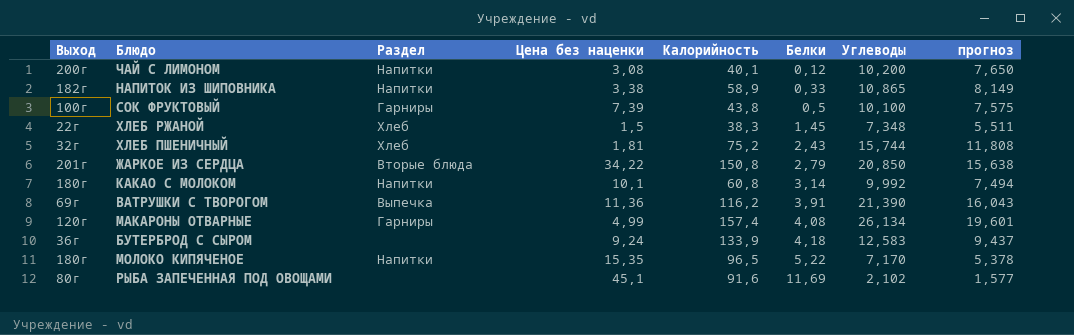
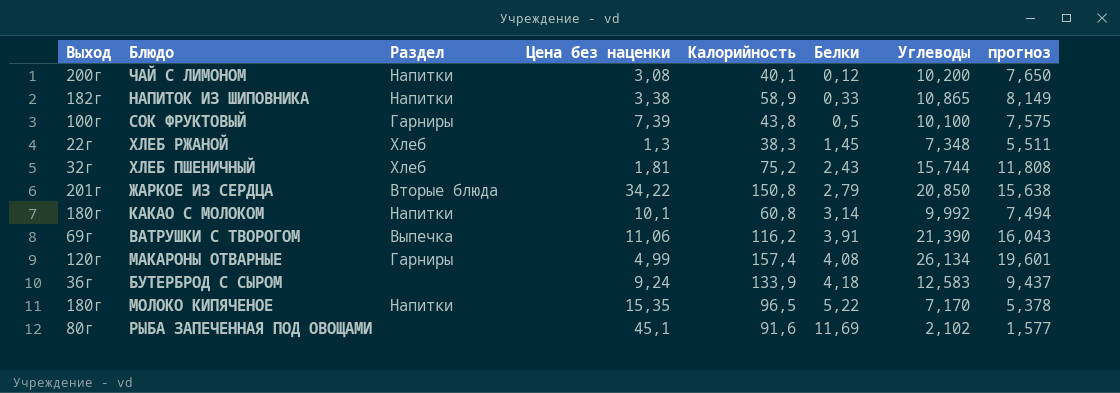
ХЛЕБ РЖАНОЙ | Цена без наценки: 1,5 -> 1,3
ВАТРУШКИ С ТВОРОГОМ | Цена без наценки: 11,36 -> 11,06

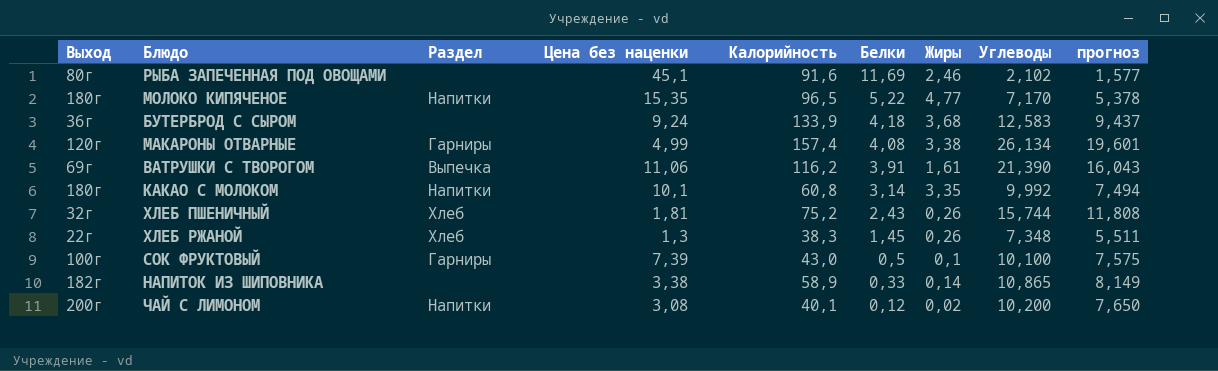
row order: Белки ascending -> Белки descending
column Жиры | position: none -> 7
row ЖАРКОЕ ИЗ СЕРДЦА: 201г | Вторые блюда | 34,22 | 150,8 | 2,79 | 20,850 | 15,638 -> none
СОК ФРУКТОВЫЙ | Калорийность: 43,8 -> 43,0
НАПИТОК ИЗ ШИПОВНИКА | Раздел: Напитки -> none

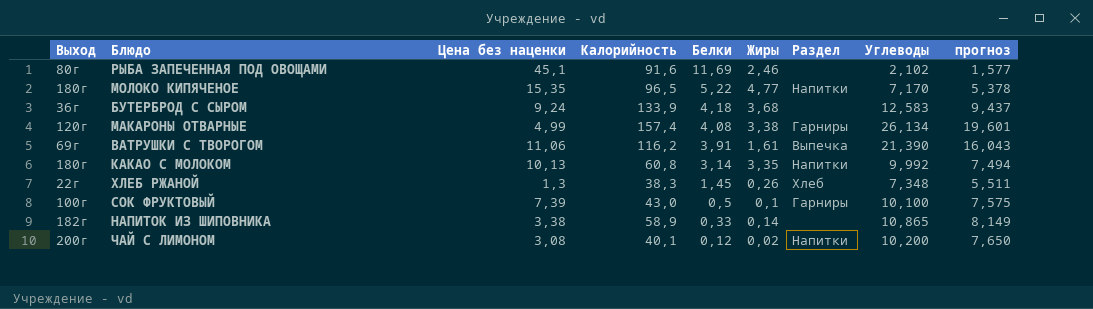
column Раздел | position: 3 -> 7
row ХЛЕБ ПШЕНИЧНЫЙ: 32г | Хлеб | 1,81 | 75,2 | 2,43 | 0,26 | 15,744 | 11,808 -> none
КАКАО С МОЛОКОМ | Цена без наценки: 10,1 -> 10,13

